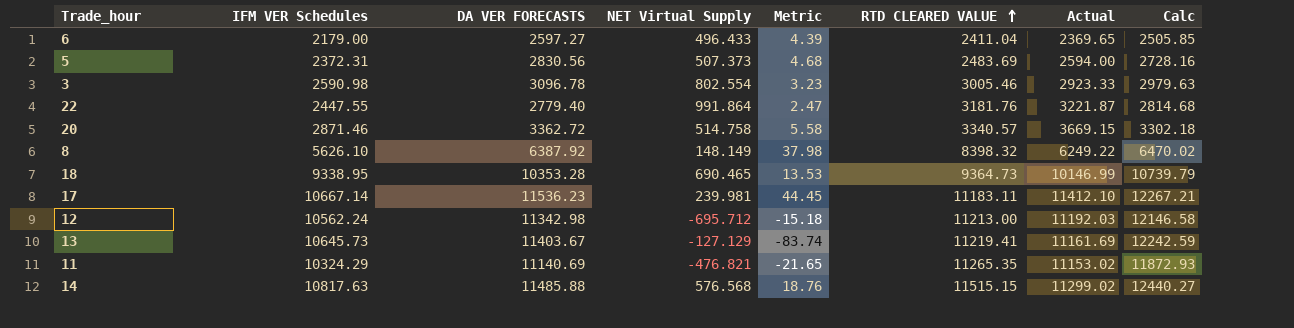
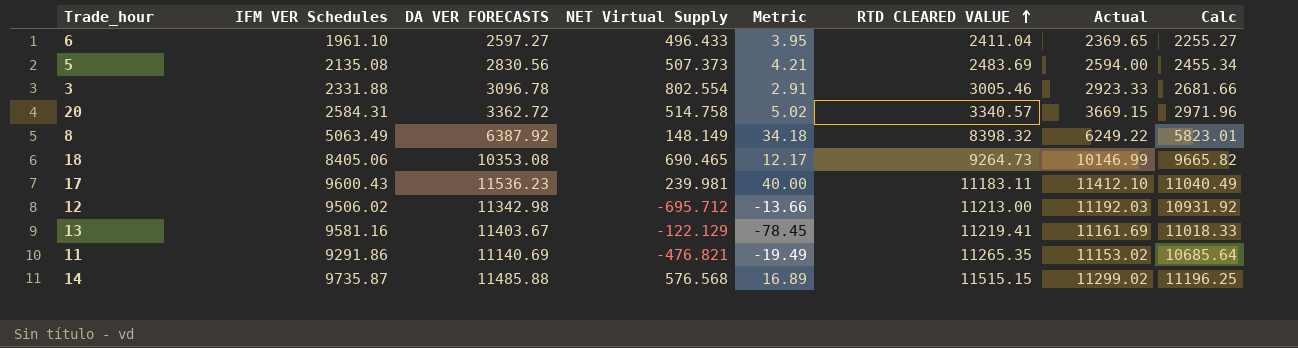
row 22: 2447.55 | 2779.40 | 991.864 | 2.47 | 3181.76 | 3221.87 | 2814.68 -> none
6 | IFM VER Schedules: 2179.00 -> 1961.10
6 | Metric: 4.39 -> 3.95
6 | Calc: 2505.85 -> 2255.27
5 | IFM VER Schedules: 2372.31 -> 2135.08
5 | Metric: 4.68 -> 4.21
5 | Calc: 2728.16 -> 2455.34
3 | IFM VER Schedules: 2590.98 -> 2331.88
3 | Metric: 3.23 -> 2.91
3 | Calc: 2979.63 -> 2681.66
20 | IFM VER Schedules: 2871.46 -> 2584.31
20 | Metric: 5.58 -> 5.02
20 | Calc: 3302.18 -> 2971.96
8 | IFM VER Schedules: 5626.10 -> 5063.49
8 | Metric: 37.98 -> 34.18
8 | Calc: 6470.02 -> 5823.01
18 | IFM VER Schedules: 9338.95 -> 8405.06
18 | DA VER FORECASTS: 10353.28 -> 10353.08
18 | Metric: 13.53 -> 12.17
18 | RTD CLEARED VALUE: 9364.73 -> 9264.73
18 | Calc: 10739.79 -> 9665.82
17 | IFM VER Schedules: 10667.14 -> 9600.43
17 | Metric: 44.45 -> 40.00
17 | Calc: 12267.21 -> 11040.49
12 | IFM VER Schedules: 10562.24 -> 9506.02
12 | Metric: -15.18 -> -13.66
12 | Calc: 12146.58 -> 10931.92
13 | IFM VER Schedules: 10645.73 -> 9581.16
13 | NET Virtual Supply: -127.129 -> -122.129
13 | Metric: -83.74 -> -78.45
13 | Calc: 12242.59 -> 11018.33
11 | IFM VER Schedules: 10324.29 -> 9291.86
11 | Metric: -21.65 -> -19.49
11 | Calc: 11872.93 -> 10685.64
14 | IFM VER Schedules: 10817.63 -> 9735.87
14 | Metric: 18.76 -> 16.89
14 | Calc: 12440.27 -> 11196.25

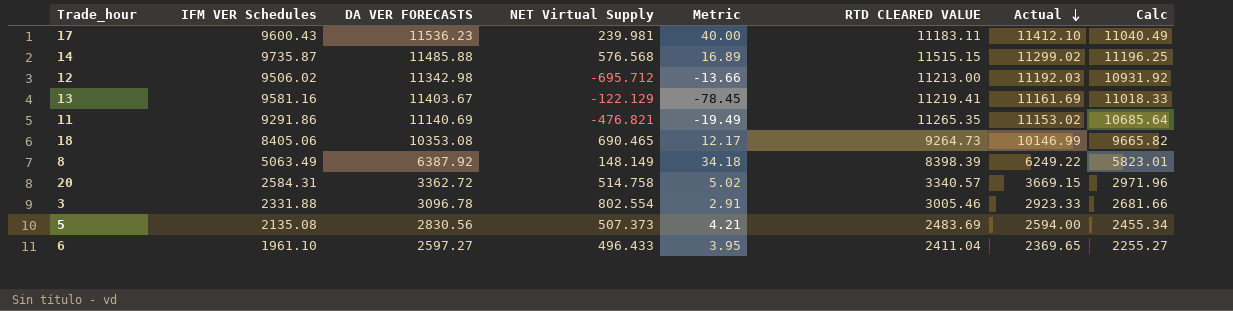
row order: RTD CLEARED VALUE ascending -> Actual descending
8 | RTD CLEARED VALUE: 8398.32 -> 8398.39

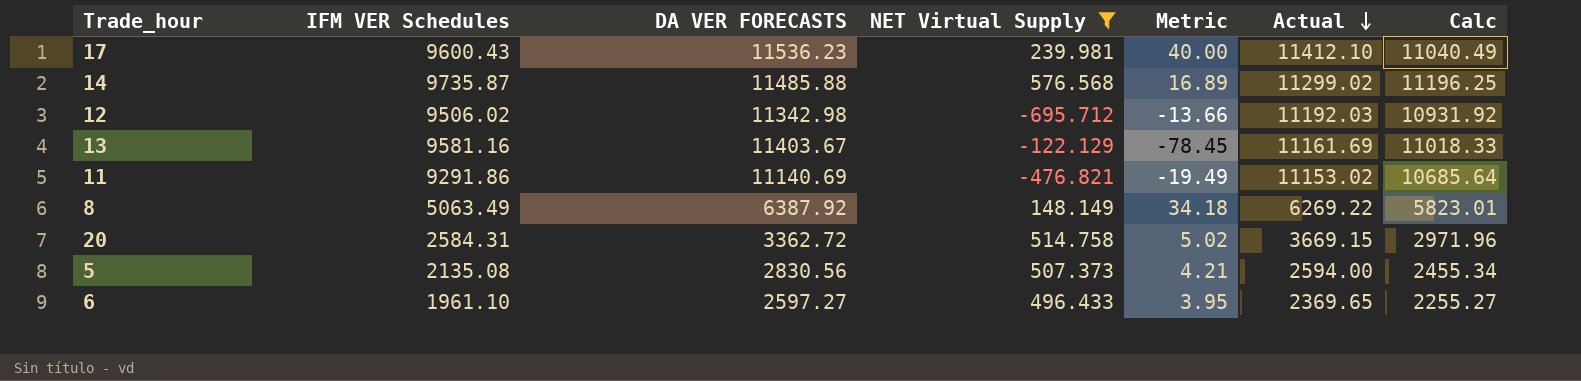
filter: none -> NET Virtual Supply <= 576.568
column RTD CLEARED VALUE | position: 6 -> none
8 | Actual: 6249.22 -> 6269.22

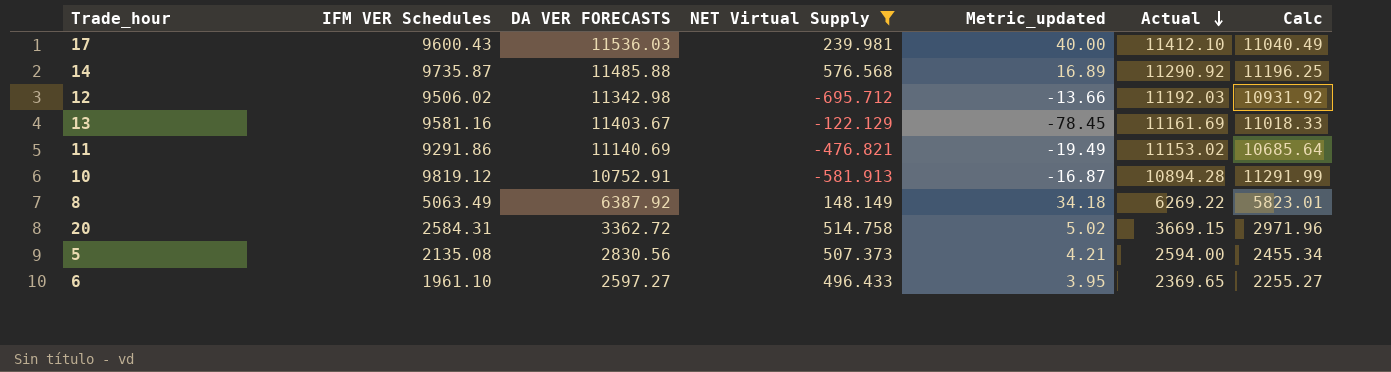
column name: Metric -> Metric_updated
17 | DA VER FORECASTS: 11536.23 -> 11536.03
14 | Actual: 11299.02 -> 11290.92
row 10: none -> 9819.12 | 10752.91 | -581.913 | -16.87 | 10894.28 | 11291.99

